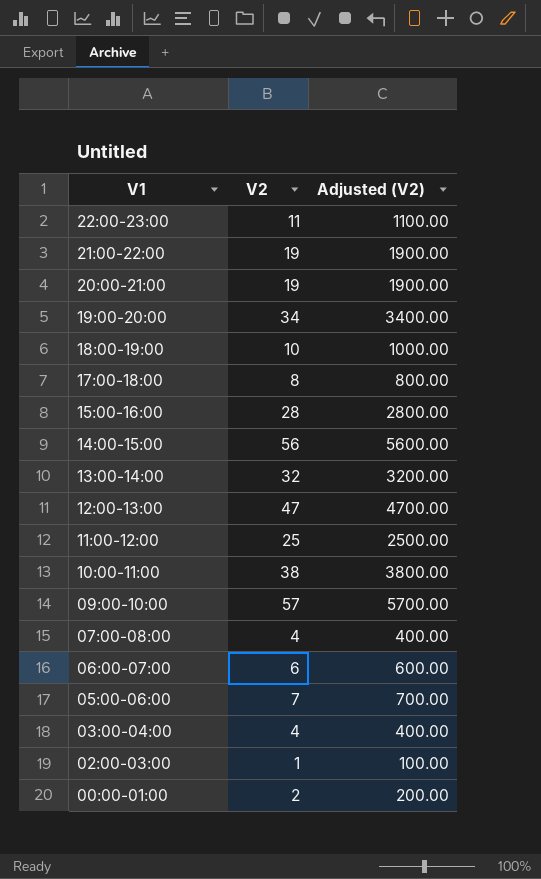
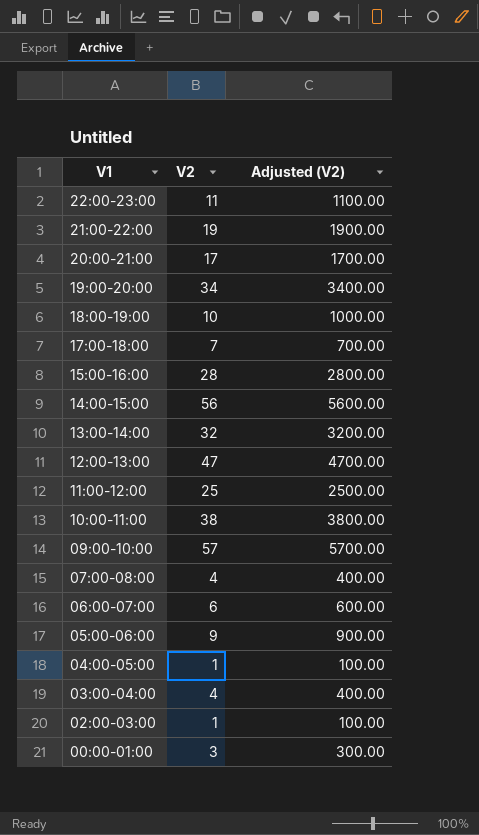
20:00-21:00 | V2: 19 -> 17
20:00-21:00 | Adjusted (V2): 1900.00 -> 1700.00
17:00-18:00 | V2: 8 -> 7
17:00-18:00 | Adjusted (V2): 800.00 -> 700.00
05:00-06:00 | V2: 7 -> 9
05:00-06:00 | Adjusted (V2): 700.00 -> 900.00
row 04:00-05:00: none -> 1 | 100.00
00:00-01:00 | V2: 2 -> 3
00:00-01:00 | Adjusted (V2): 200.00 -> 300.00

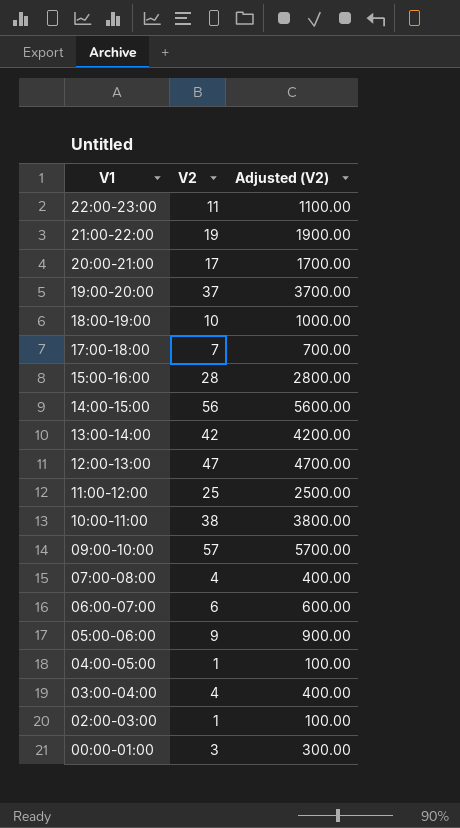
19:00-20:00 | V2: 34 -> 37
19:00-20:00 | Adjusted (V2): 3400.00 -> 3700.00
13:00-14:00 | V2: 32 -> 42
13:00-14:00 | Adjusted (V2): 3200.00 -> 4200.00

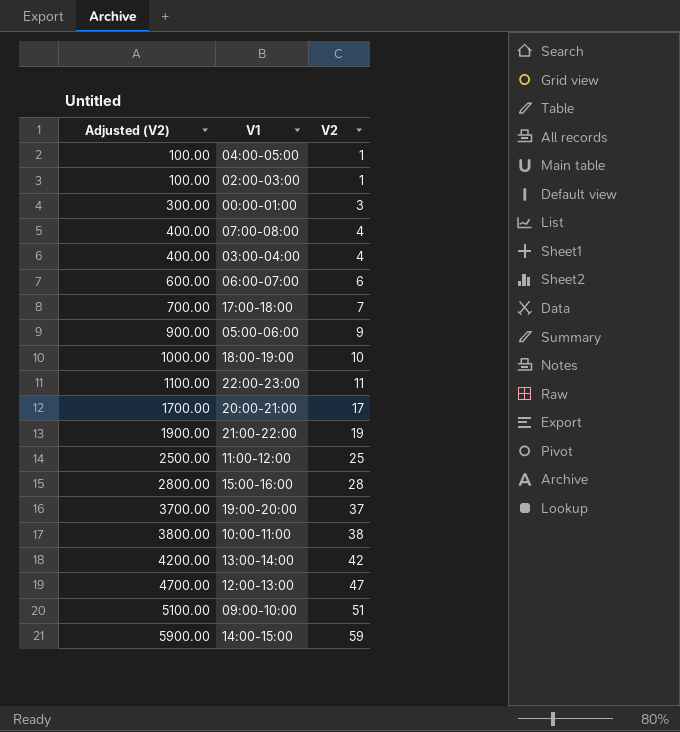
row order: V1 descending -> Adjusted (V2) ascending
column Adjusted (V2) | position: 3 -> 1
09:00-10:00 | Adjusted (V2): 5700.00 -> 5100.00
09:00-10:00 | V2: 57 -> 51
14:00-15:00 | Adjusted (V2): 5600.00 -> 5900.00
14:00-15:00 | V2: 56 -> 59

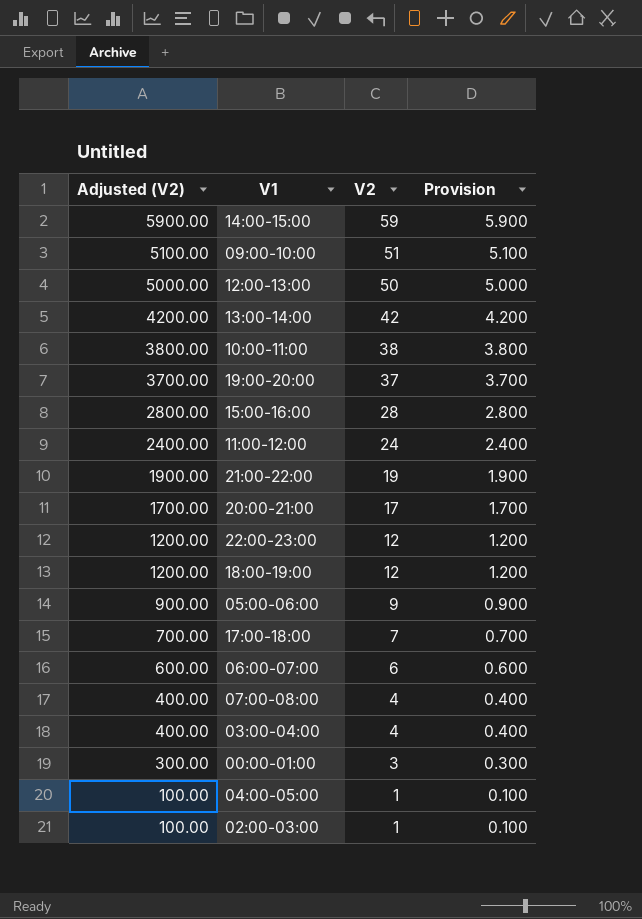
row order: Adjusted (V2) ascending -> Adjusted (V2) descending
column Provision | formula: none -> [V2] * 0.1
12:00-13:00 | Adjusted (V2): 4700.00 -> 5000.00
12:00-13:00 | V2: 47 -> 50
11:00-12:00 | Adjusted (V2): 2500.00 -> 2400.00
11:00-12:00 | V2: 25 -> 24
22:00-23:00 | Adjusted (V2): 1100.00 -> 1200.00
22:00-23:00 | V2: 11 -> 12
18:00-19:00 | Adjusted (V2): 1000.00 -> 1200.00
18:00-19:00 | V2: 10 -> 12

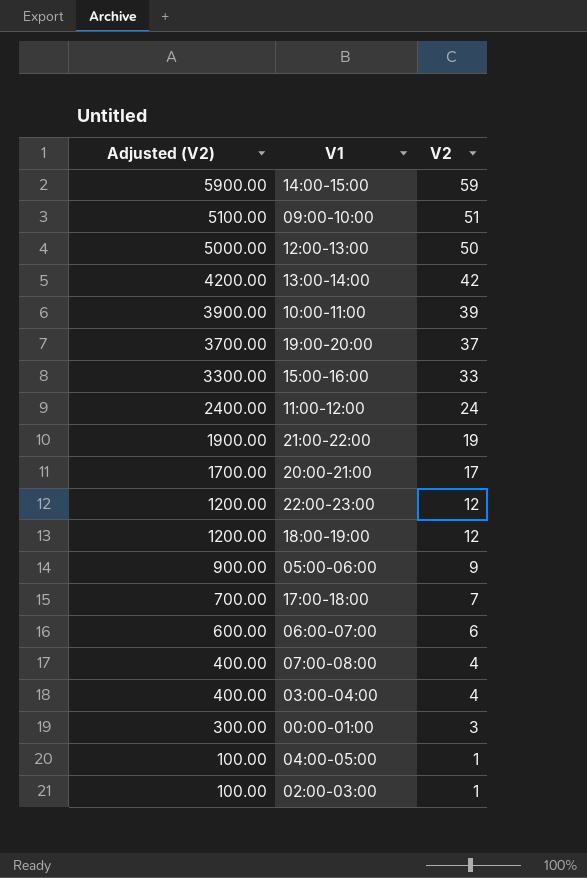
column Provision | formula: [V2] * 0.1 -> none
10:00-11:00 | Adjusted (V2): 3800.00 -> 3900.00
10:00-11:00 | V2: 38 -> 39
15:00-16:00 | Adjusted (V2): 2800.00 -> 3300.00
15:00-16:00 | V2: 28 -> 33

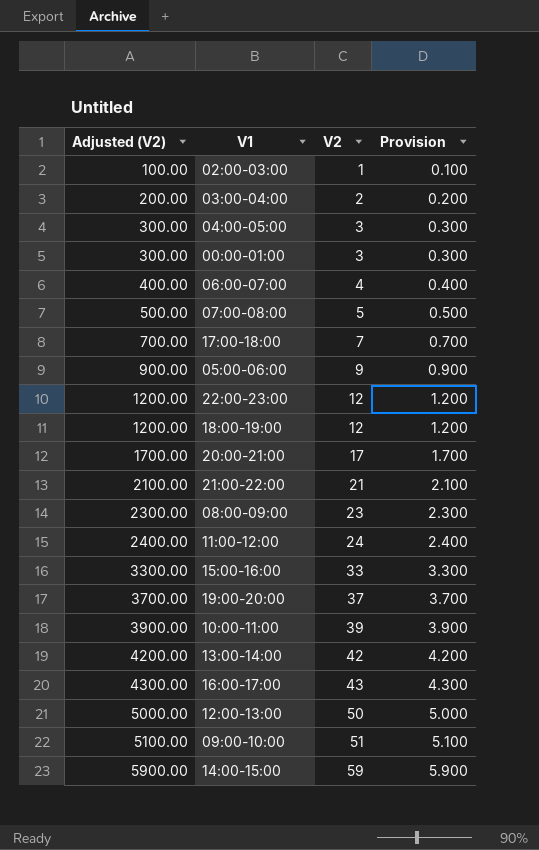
row order: Adjusted (V2) descending -> Adjusted (V2) ascending
column Provision | formula: none -> [V2] * 0.1
03:00-04:00 | Adjusted (V2): 400.00 -> 200.00
03:00-04:00 | V2: 4 -> 2
04:00-05:00 | Adjusted (V2): 100.00 -> 300.00
04:00-05:00 | V2: 1 -> 3
06:00-07:00 | Adjusted (V2): 600.00 -> 400.00
06:00-07:00 | V2: 6 -> 4
07:00-08:00 | Adjusted (V2): 400.00 -> 500.00
07:00-08:00 | V2: 4 -> 5
21:00-22:00 | Adjusted (V2): 1900.00 -> 2100.00
21:00-22:00 | V2: 19 -> 21
row 08:00-09:00: none -> 2300.00 | 23 | 2.300
row 16:00-17:00: none -> 4300.00 | 43 | 4.300

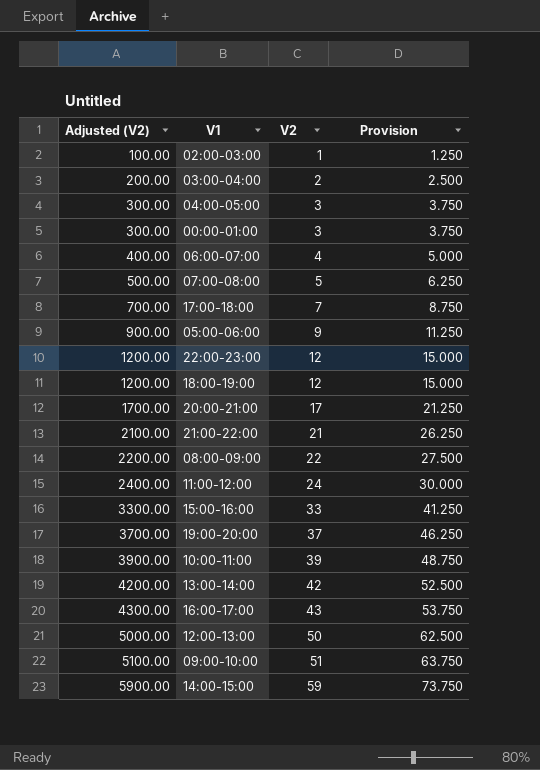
column Provision | formula: [V2] * 0.1 -> [V2] * 1.25
08:00-09:00 | Adjusted (V2): 2300.00 -> 2200.00
08:00-09:00 | V2: 23 -> 22

